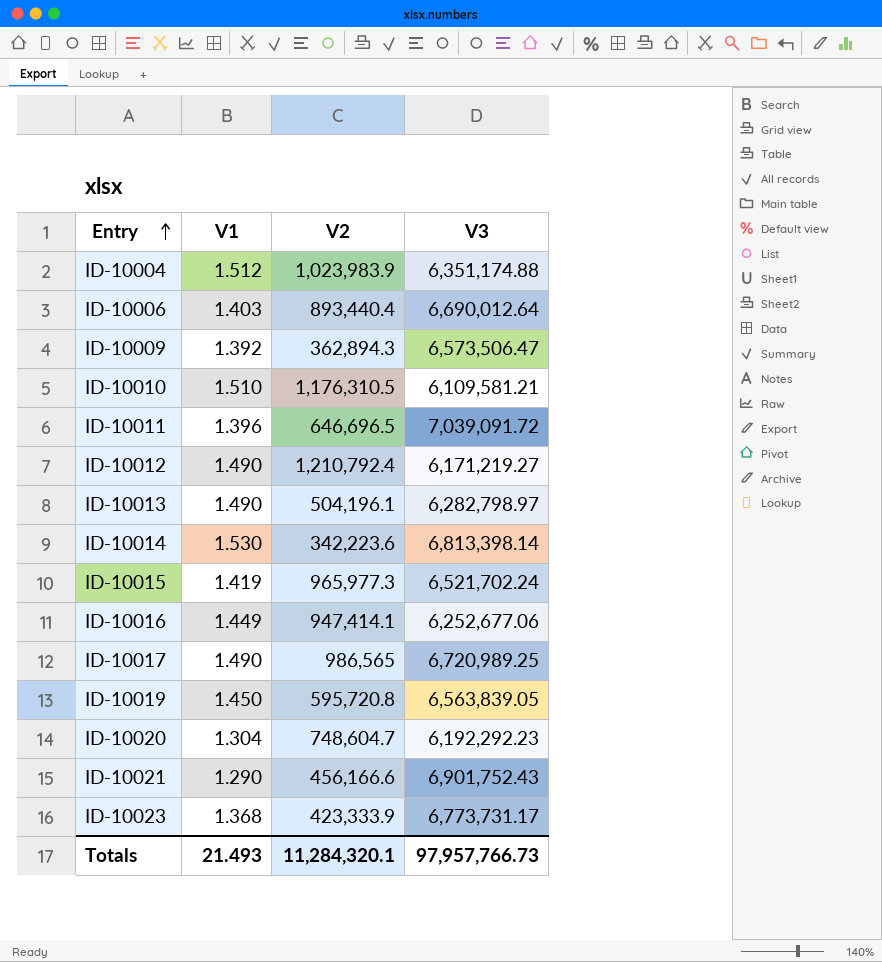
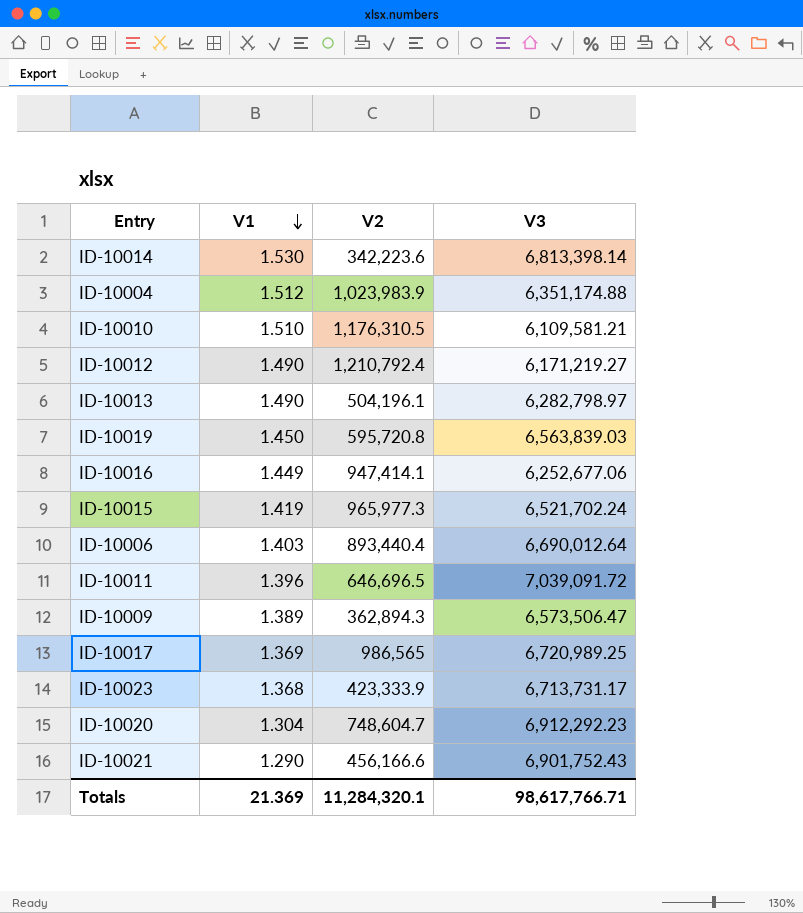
row order: Entry ascending -> V1 descending
ID-10019 | V3: 6,563,839.05 -> 6,563,839.03
ID-10009 | V1: 1.392 -> 1.389
ID-10017 | V1: 1.490 -> 1.369
ID-10023 | V3: 6,773,731.17 -> 6,713,731.17
ID-10020 | V3: 6,192,292.23 -> 6,912,292.23
Totals | V1: 21.493 -> 21.369
Totals | V3: 97,957,766.73 -> 98,617,766.71

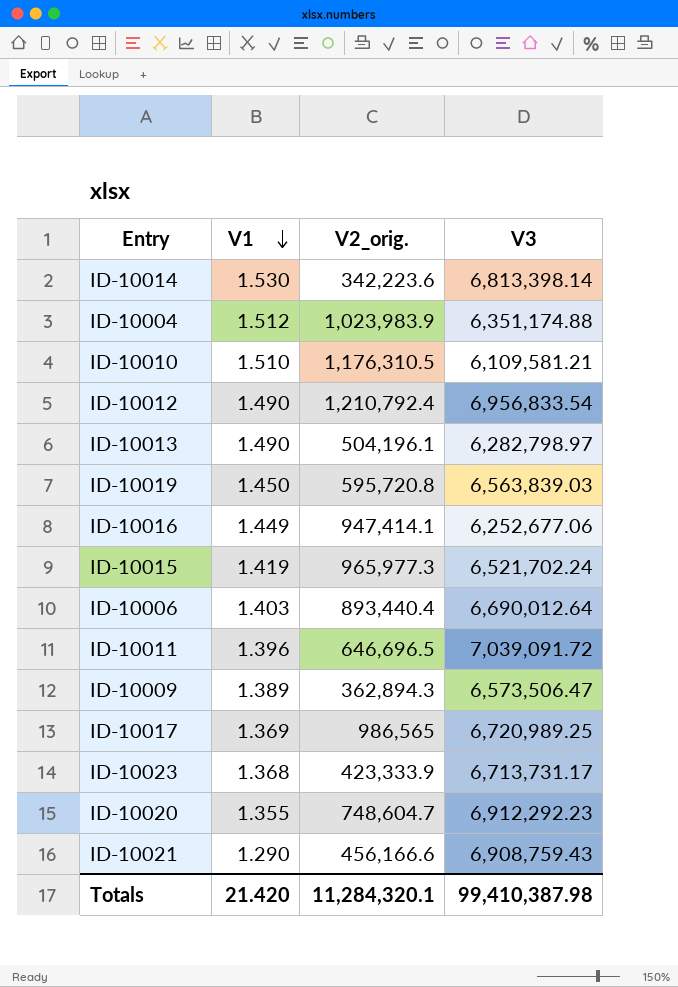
column name: V2 -> V2_orig.
ID-10012 | V3: 6,171,219.27 -> 6,956,833.54
ID-10020 | V1: 1.304 -> 1.355
ID-10021 | V3: 6,901,752.43 -> 6,908,759.43
Totals | V1: 21.369 -> 21.420
Totals | V3: 98,617,766.71 -> 99,410,387.98

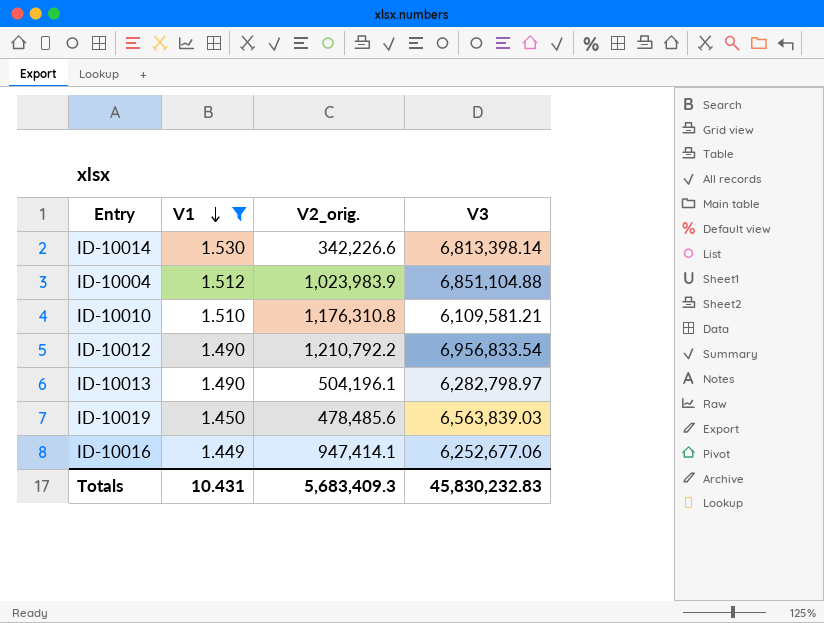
filter: none -> V1 >= 1.449
ID-10014 | V2_orig.: 342,223.6 -> 342,226.6
ID-10004 | V3: 6,351,174.88 -> 6,851,104.88
ID-10010 | V2_orig.: 1,176,310.5 -> 1,176,310.8
ID-10012 | V2_orig.: 1,210,792.4 -> 1,210,792.2
ID-10019 | V2_orig.: 595,720.8 -> 478,485.6
Totals | V1: 21.420 -> 10.431
Totals | V2_orig.: 11,284,320.1 -> 5,683,409.3
Totals | V3: 99,410,387.98 -> 45,830,232.83

